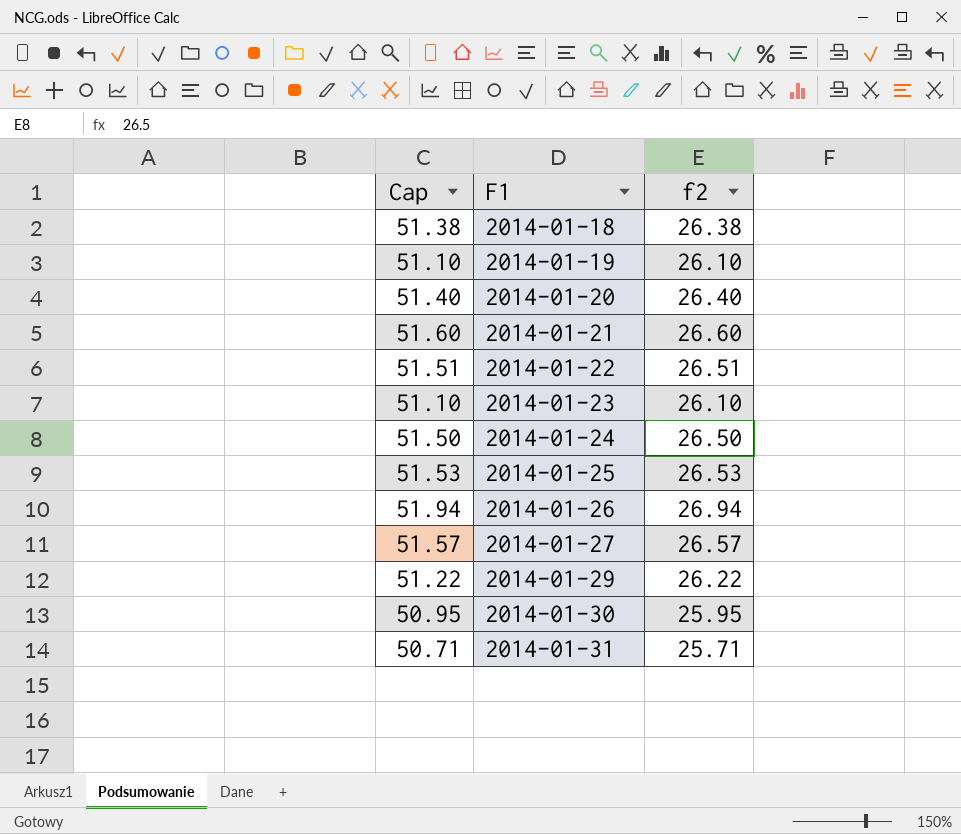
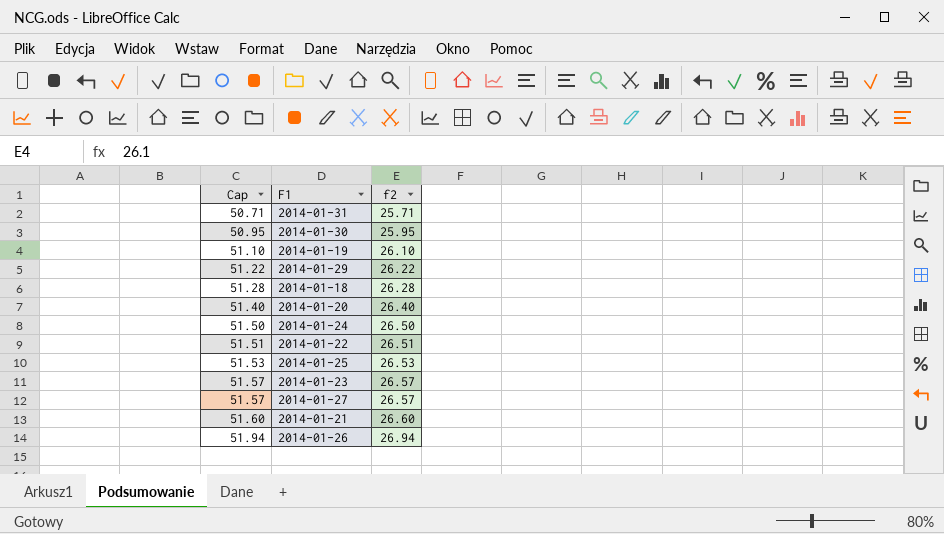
row order: F1 ascending -> Cap ascending
2014-01-18 | Cap: 51.38 -> 51.28
2014-01-18 | f2: 26.38 -> 26.28
2014-01-23 | Cap: 51.10 -> 51.57
2014-01-23 | f2: 26.10 -> 26.57

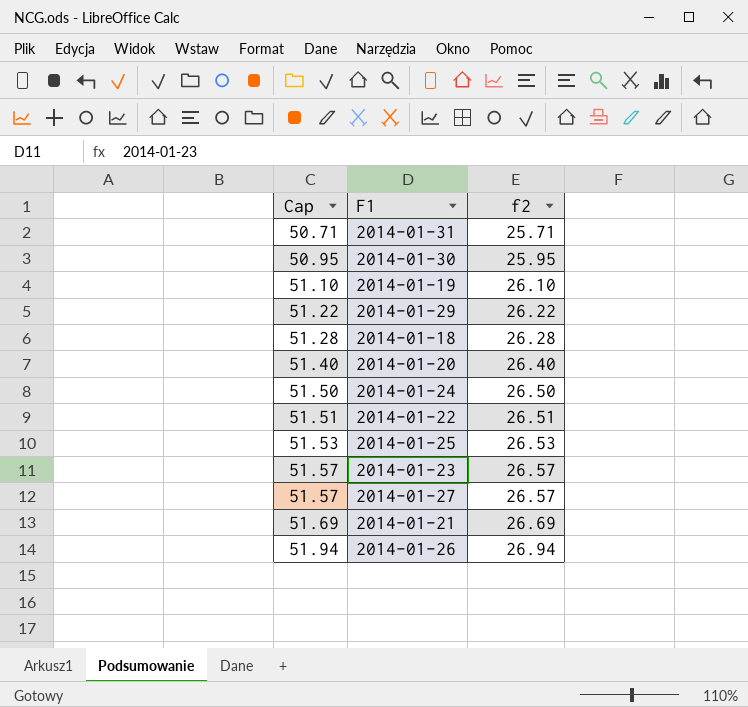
2014-01-21 | Cap: 51.60 -> 51.69
2014-01-21 | f2: 26.60 -> 26.69

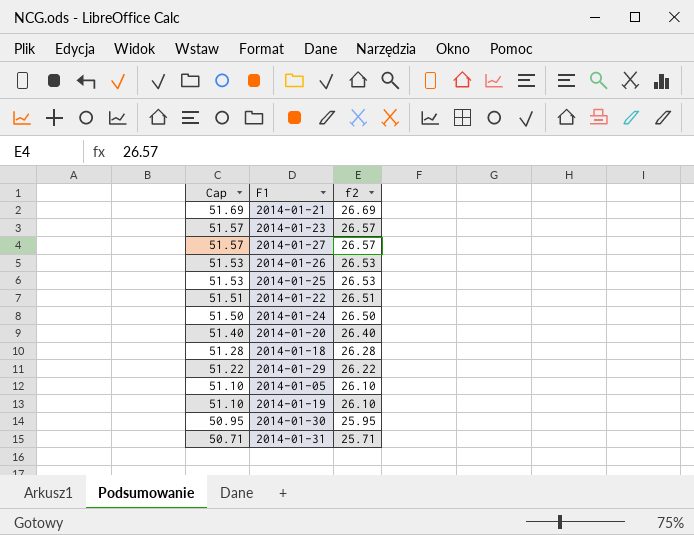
row order: Cap ascending -> Cap descending
2014-01-26 | Cap: 51.94 -> 51.53
2014-01-26 | f2: 26.94 -> 26.53
row 2014-01-05: none -> 51.10 | 26.10

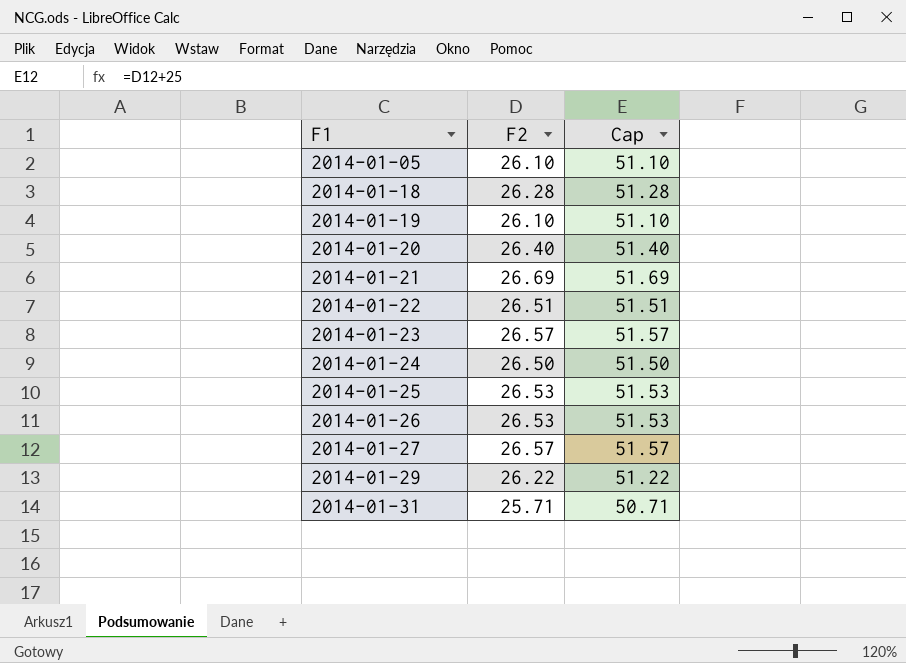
row order: Cap descending -> F1 ascending
column name: f2 -> F2
column Cap | position: 1 -> 3
row 2014-01-30: 50.95 | 25.95 -> none

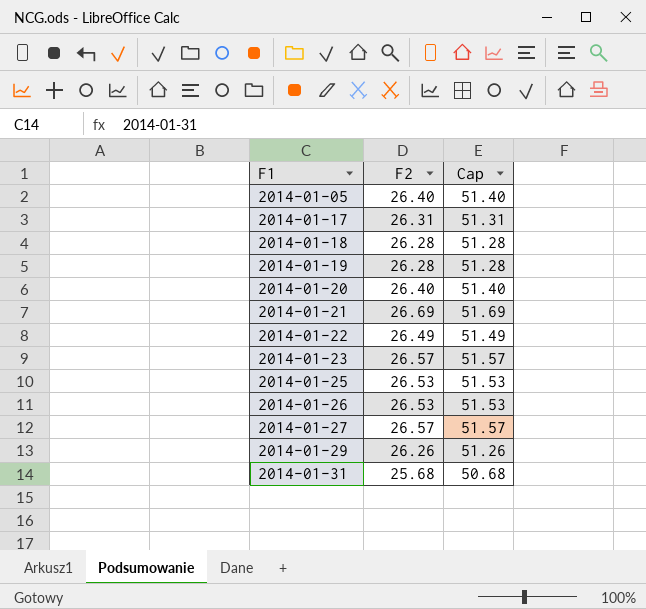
row 2014-01-24: 26.50 | 51.50 -> none
2014-01-05 | F2: 26.10 -> 26.40
2014-01-05 | Cap: 51.10 -> 51.40
row 2014-01-17: none -> 26.31 | 51.31
2014-01-19 | F2: 26.10 -> 26.28
2014-01-19 | Cap: 51.10 -> 51.28
2014-01-22 | F2: 26.51 -> 26.49
2014-01-22 | Cap: 51.51 -> 51.49
2014-01-29 | F2: 26.22 -> 26.26
2014-01-29 | Cap: 51.22 -> 51.26
2014-01-31 | F2: 25.71 -> 25.68
2014-01-31 | Cap: 50.71 -> 50.68

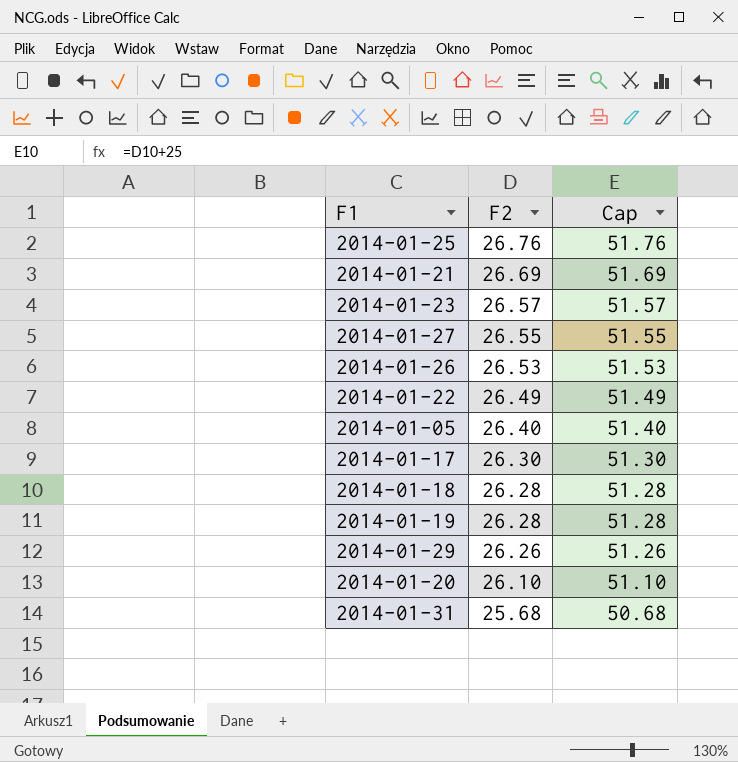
row order: F1 ascending -> F2 descending
2014-01-25 | F2: 26.53 -> 26.76
2014-01-25 | Cap: 51.53 -> 51.76
2014-01-27 | F2: 26.57 -> 26.55
2014-01-27 | Cap: 51.57 -> 51.55
2014-01-17 | F2: 26.31 -> 26.30
2014-01-17 | Cap: 51.31 -> 51.30
2014-01-20 | F2: 26.40 -> 26.10
2014-01-20 | Cap: 51.40 -> 51.10

